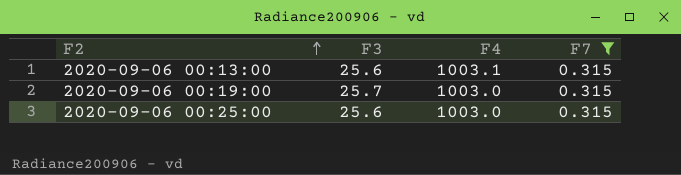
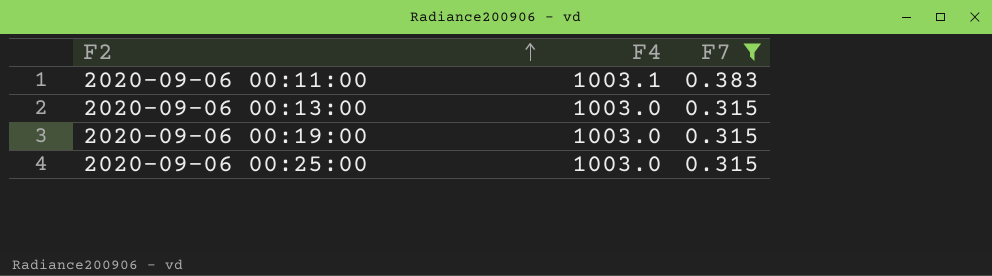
column F3 | position: 2 -> none
row 2020-09-06 00:11:00: none -> 1003.1 | 0.383
2020-09-06 00:13:00 | F4: 1003.1 -> 1003.0

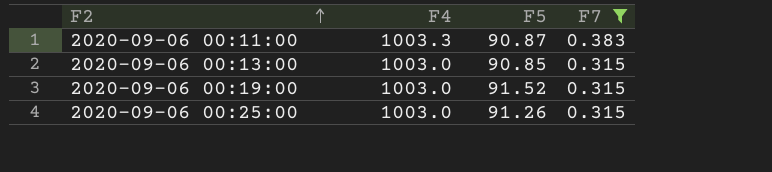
column F5 | position: none -> 3
2020-09-06 00:11:00 | F4: 1003.1 -> 1003.3

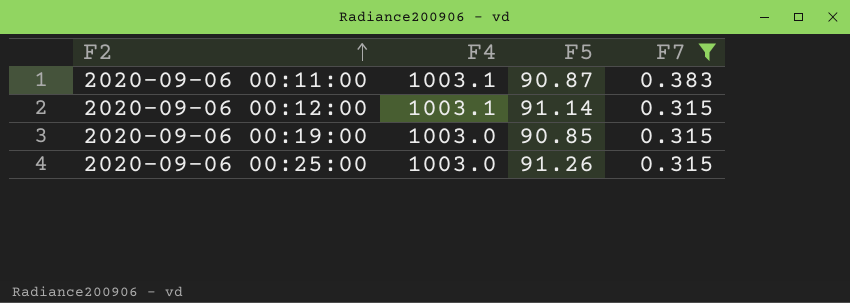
row 2020-09-06 00:13:00: 1003.0 | 90.85 | 0.315 -> none
2020-09-06 00:11:00 | F4: 1003.3 -> 1003.1
row 2020-09-06 00:12:00: none -> 1003.1 | 91.14 | 0.315
2020-09-06 00:19:00 | F5: 91.52 -> 90.85

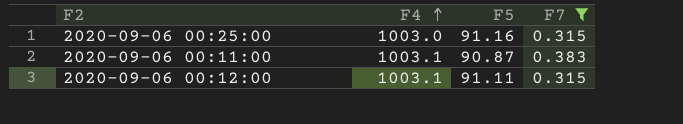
row order: F2 ascending -> F4 ascending
row 2020-09-06 00:19:00: 1003.0 | 90.85 | 0.315 -> none
2020-09-06 00:25:00 | F5: 91.26 -> 91.16
2020-09-06 00:12:00 | F5: 91.14 -> 91.11

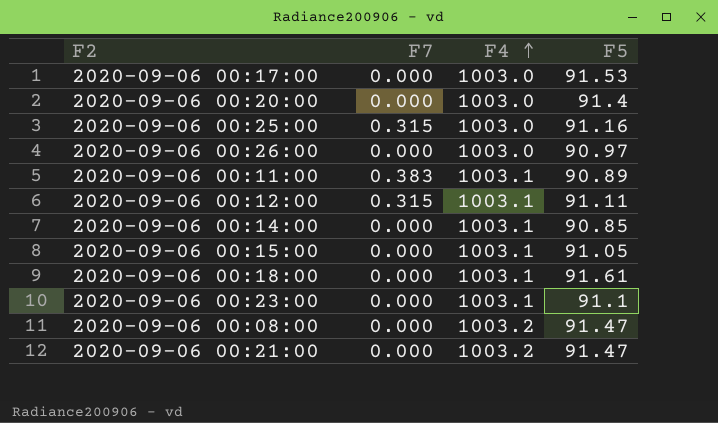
filter: F7 != 0.000 -> none
column F7 | position: 4 -> 2
2020-09-06 00:11:00 | F5: 90.87 -> 90.89

